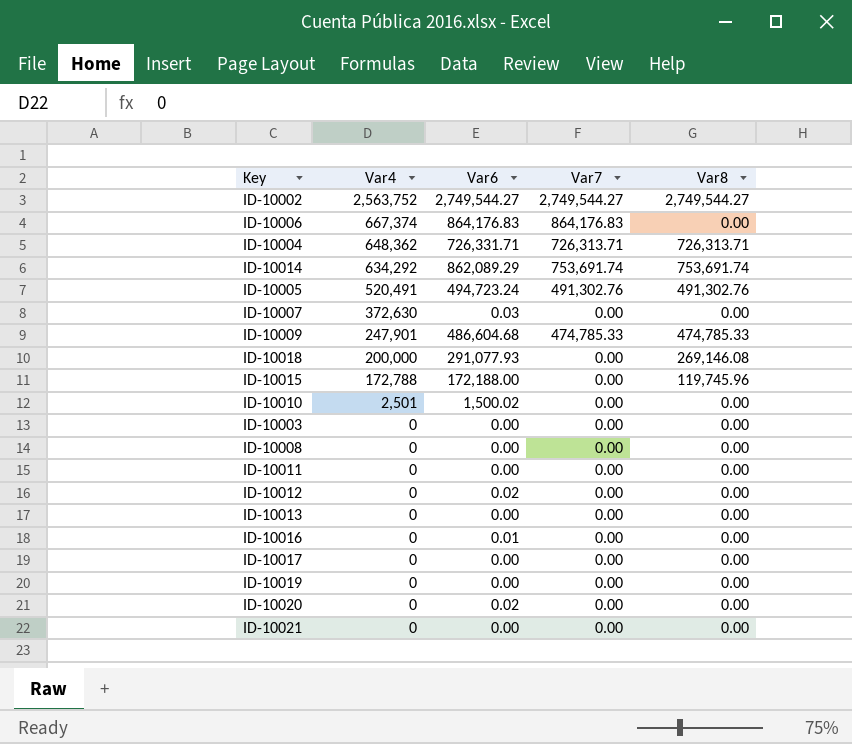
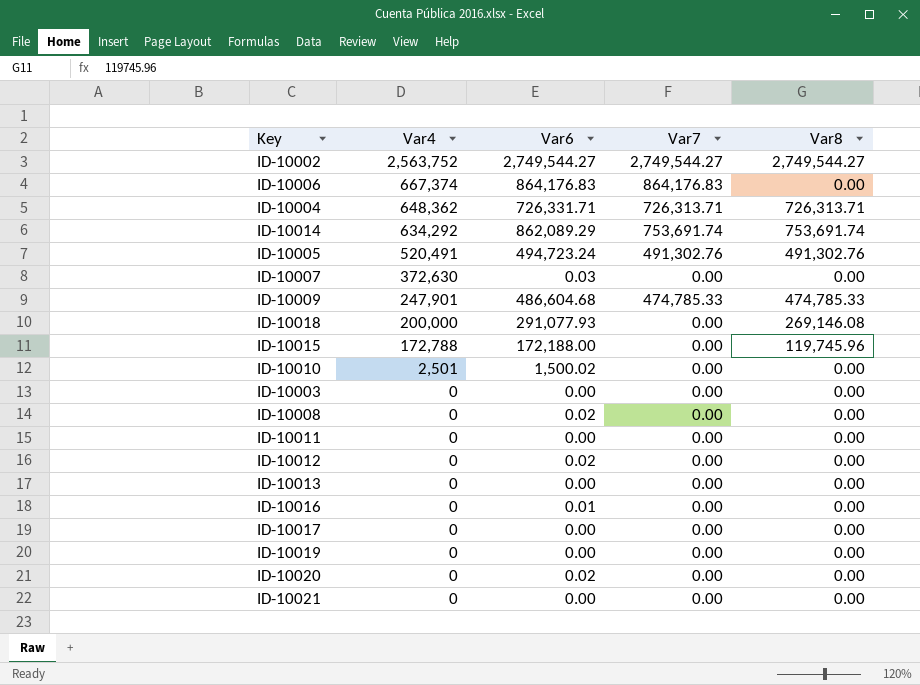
ID-10008 | Var6: 0.00 -> 0.02

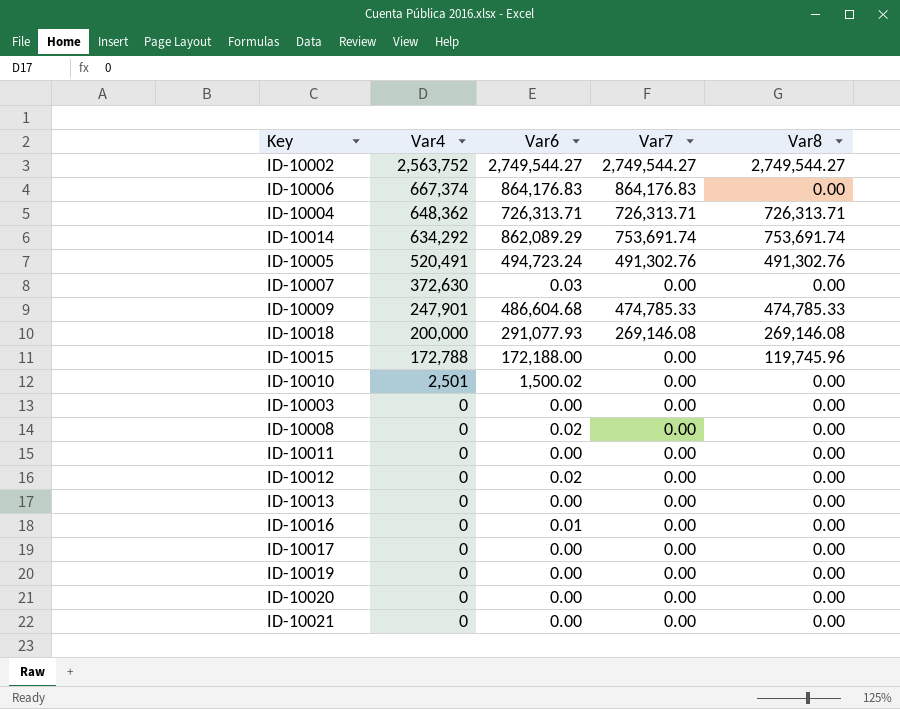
ID-10004 | Var6: 726,331.71 -> 726,313.71
ID-10018 | Var7: 0.00 -> 269,146.08
ID-10020 | Var6: 0.02 -> 0.00

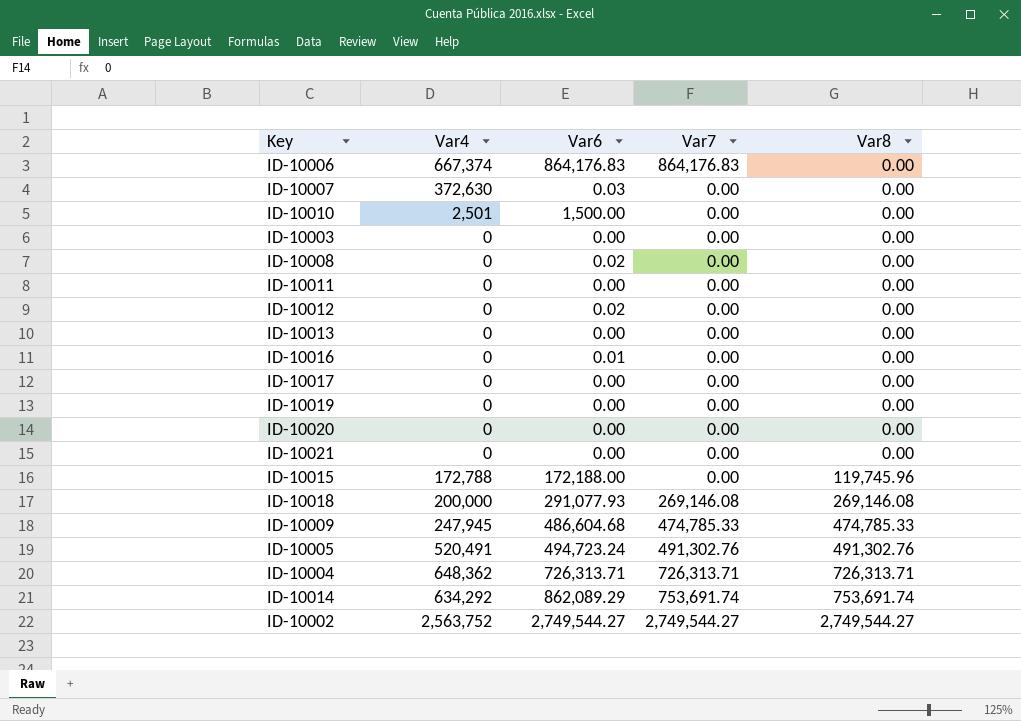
row order: Var4 descending -> Var8 ascending
ID-10010 | Var6: 1,500.02 -> 1,500.00
ID-10009 | Var4: 247,901 -> 247,945

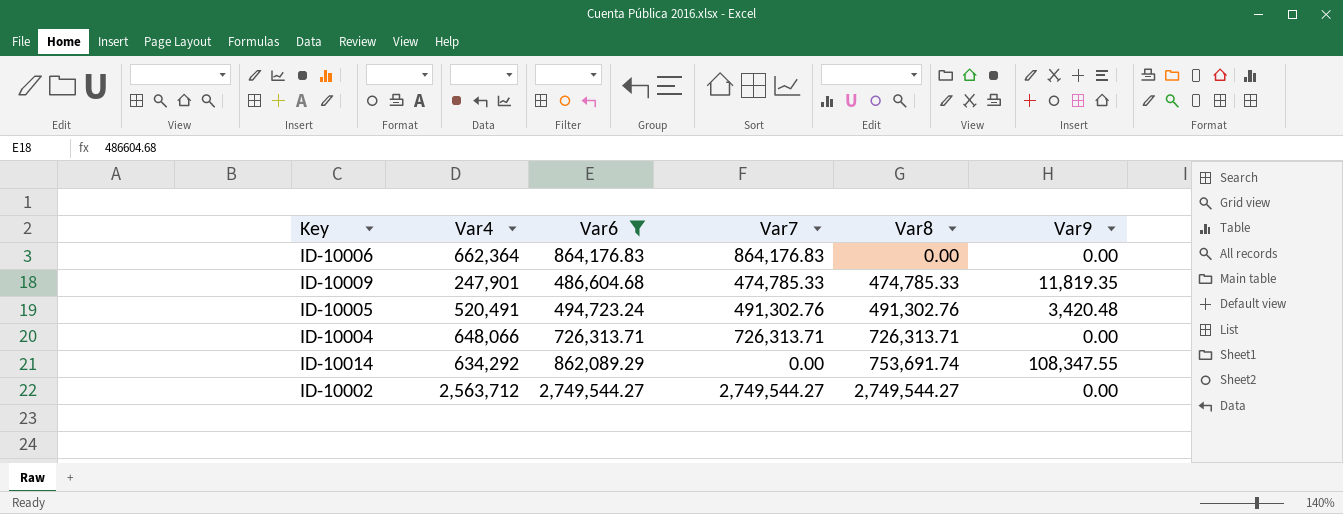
filter: none -> Var6 >= 486,604.68
column Var9 | position: none -> 6
ID-10006 | Var4: 667,374 -> 662,364
ID-10009 | Var4: 247,945 -> 247,901
ID-10004 | Var4: 648,362 -> 648,066
ID-10014 | Var7: 753,691.74 -> 0.00
ID-10002 | Var4: 2,563,752 -> 2,563,712

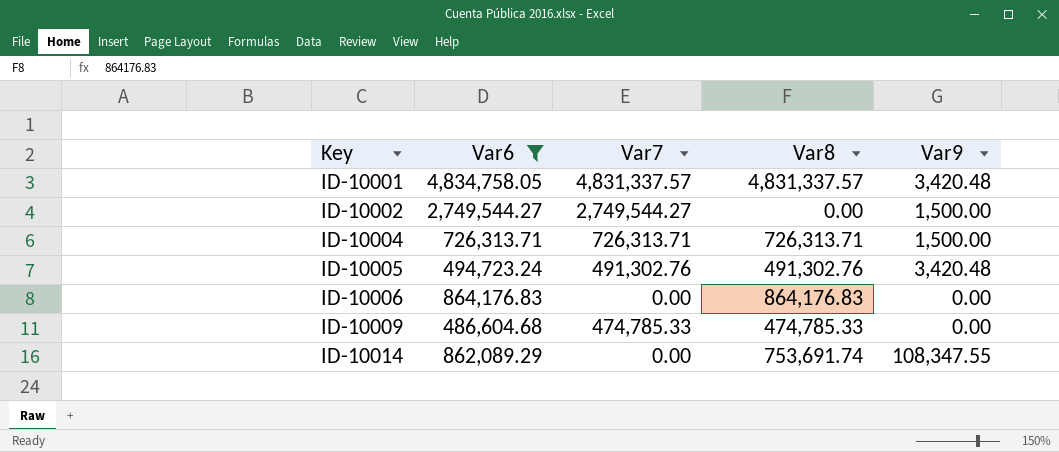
row order: Var8 ascending -> Key ascending
column Var4 | position: 2 -> none
row ID-10001: none -> 4,834,758.05 | 4,831,337.57 | 4,831,337.57 | 3,420.48
ID-10002 | Var8: 2,749,544.27 -> 0.00
ID-10002 | Var9: 0.00 -> 1,500.00
ID-10004 | Var9: 0.00 -> 1,500.00
ID-10006 | Var7: 864,176.83 -> 0.00
ID-10006 | Var8: 0.00 -> 864,176.83
ID-10009 | Var9: 11,819.35 -> 0.00

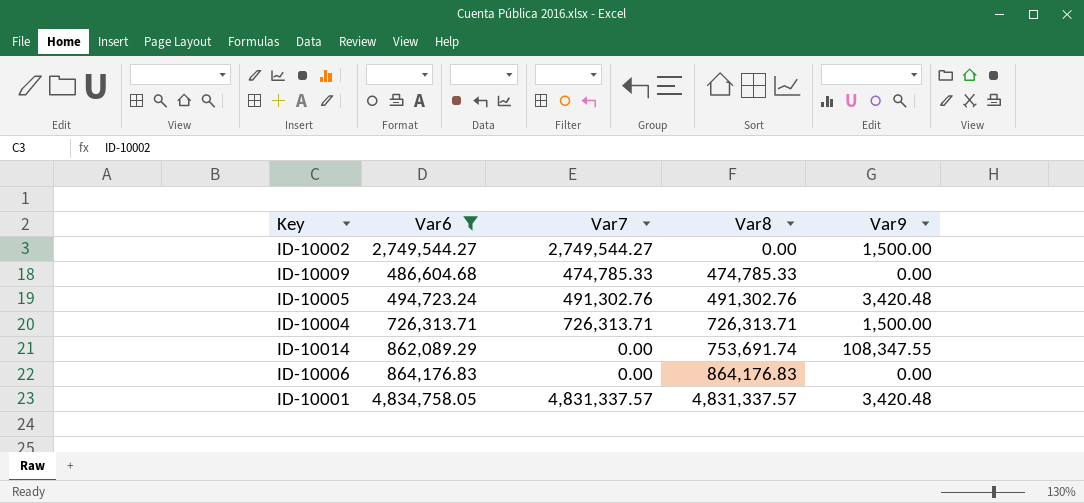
row order: Key ascending -> Var8 ascending

